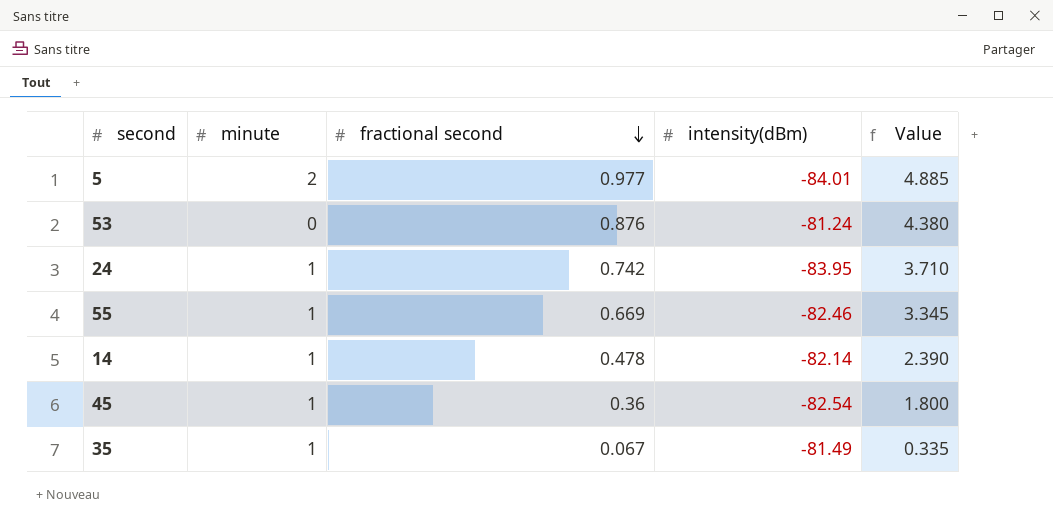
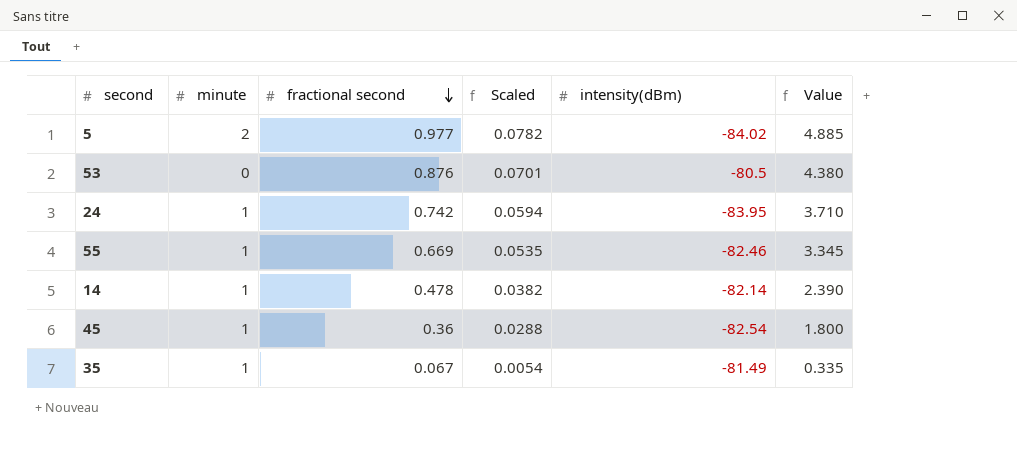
column Scaled | formula: none -> [fractional second] * 0.08
5 | intensity(dBm): -84.01 -> -84.02
53 | intensity(dBm): -81.24 -> -80.5

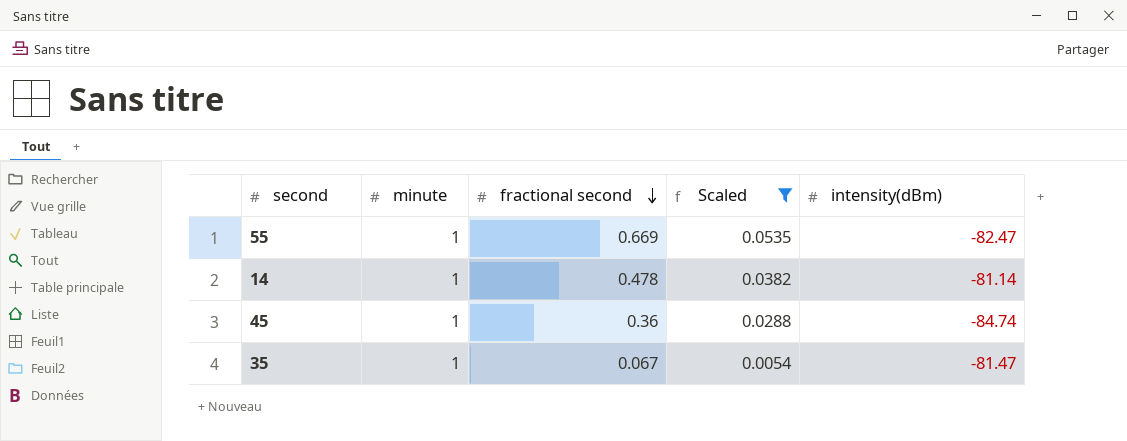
filter: none -> Scaled <= 0.0535
column Value | formula: [fractional second] * 5 -> none
55 | intensity(dBm): -82.46 -> -82.47
14 | intensity(dBm): -82.14 -> -81.14
45 | intensity(dBm): -82.54 -> -84.74
35 | intensity(dBm): -81.49 -> -81.47

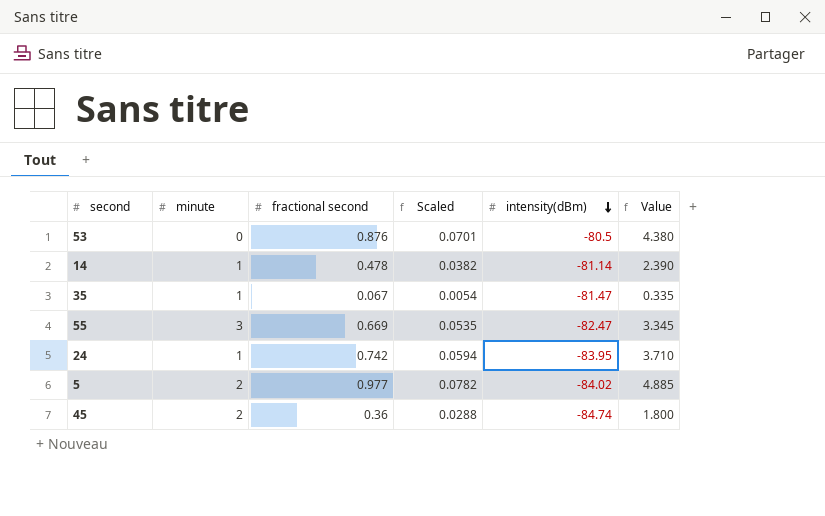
filter: Scaled <= 0.0535 -> none
row order: fractional second descending -> intensity(dBm) descending
column Value | formula: none -> [fractional second] * 5
55 | minute: 1 -> 3
45 | minute: 1 -> 2

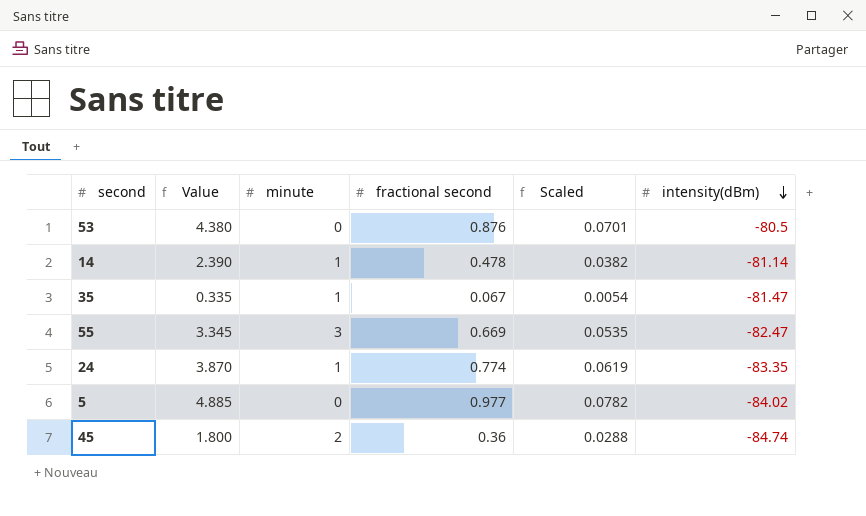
column Value | position: 6 -> 2
24 | Value: 3.710 -> 3.870
24 | fractional second: 0.742 -> 0.774
24 | Scaled: 0.0594 -> 0.0619
24 | intensity(dBm): -83.95 -> -83.35
5 | minute: 2 -> 0

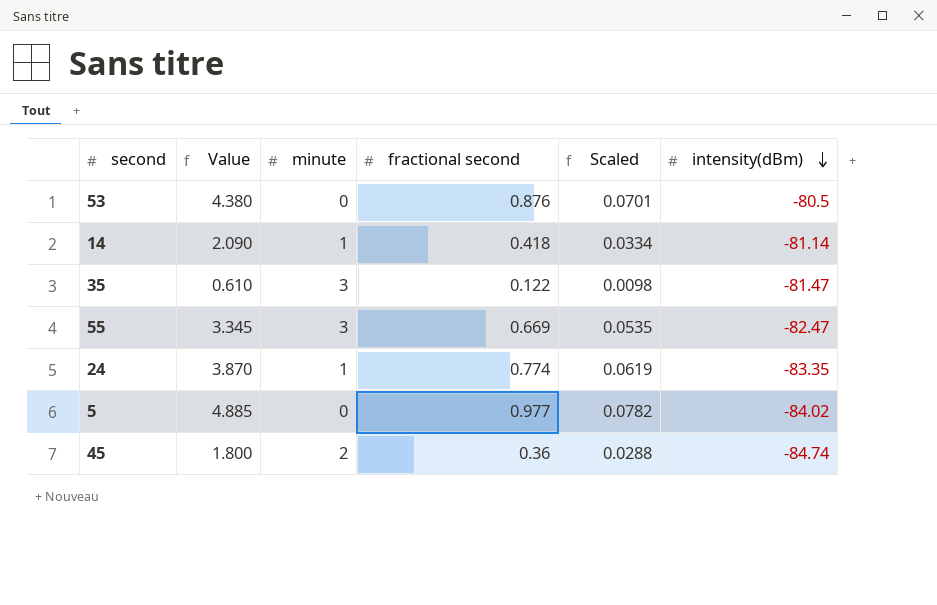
14 | Value: 2.390 -> 2.090
14 | fractional second: 0.478 -> 0.418
14 | Scaled: 0.0382 -> 0.0334
35 | Value: 0.335 -> 0.610
35 | minute: 1 -> 3
35 | fractional second: 0.067 -> 0.122
35 | Scaled: 0.0054 -> 0.0098

